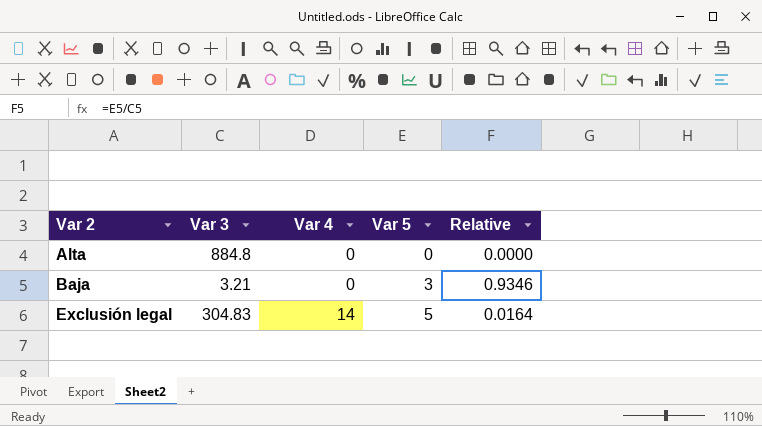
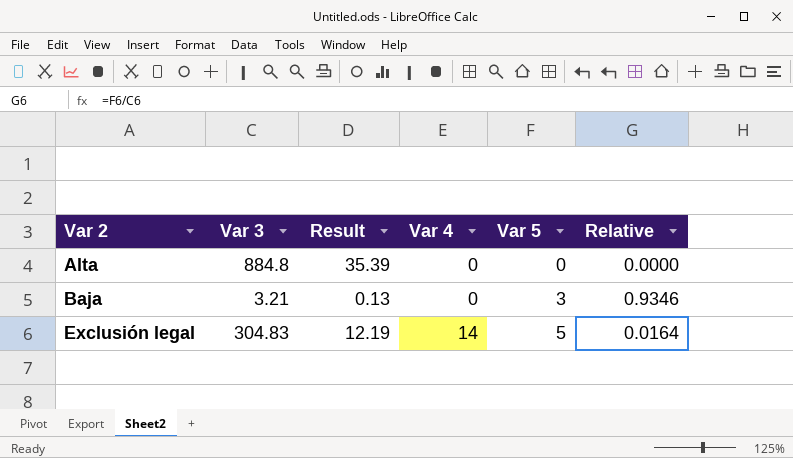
column Result | formula: none -> [Var 3] * 0.04

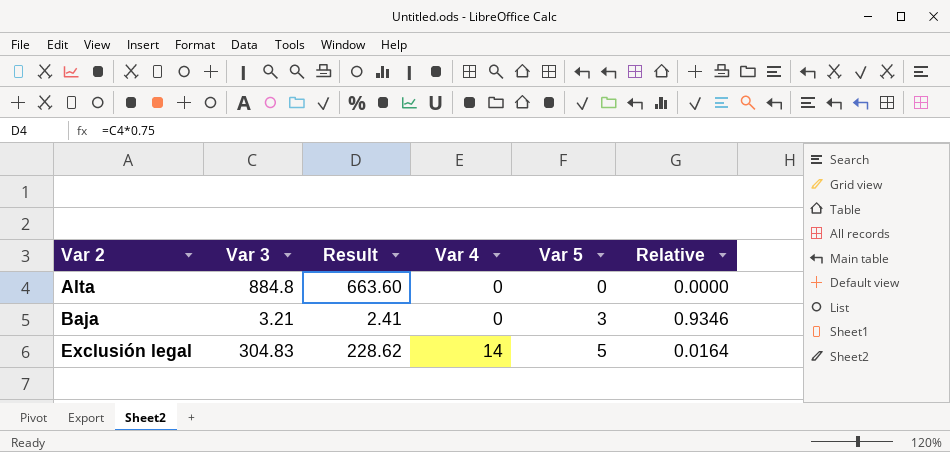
column Result | formula: [Var 3] * 0.04 -> [Var 3] * 0.75

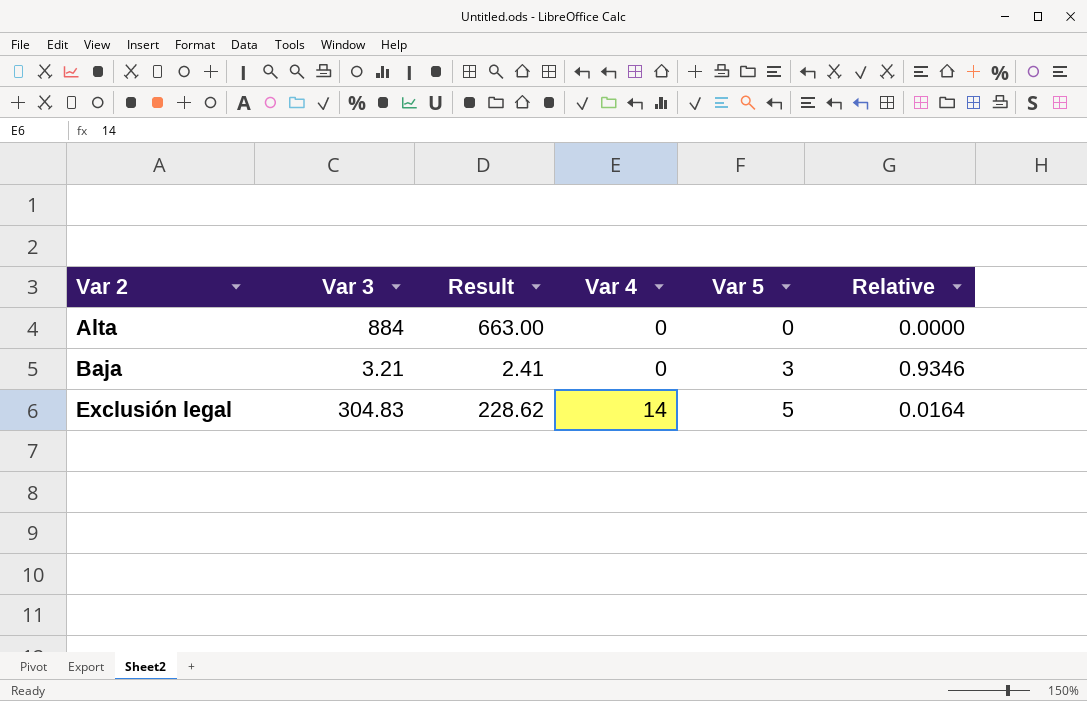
Alta | Var 3: 884.8 -> 884
Alta | Result: 663.60 -> 663.00

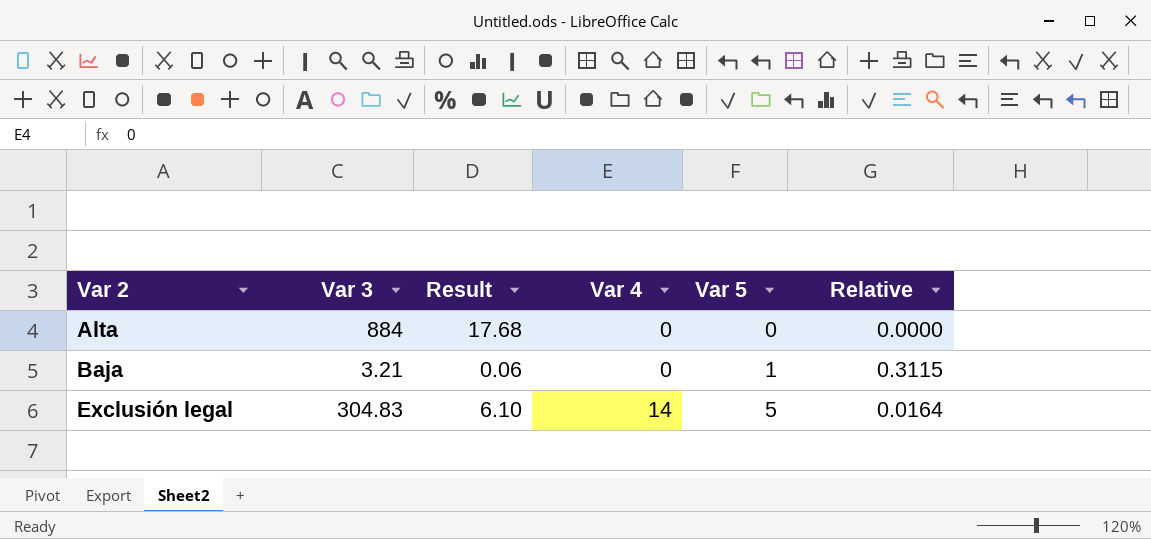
column Result | formula: [Var 3] * 0.75 -> [Var 3] * 0.02
Baja | Var 5: 3 -> 1
Baja | Relative: 0.9346 -> 0.3115

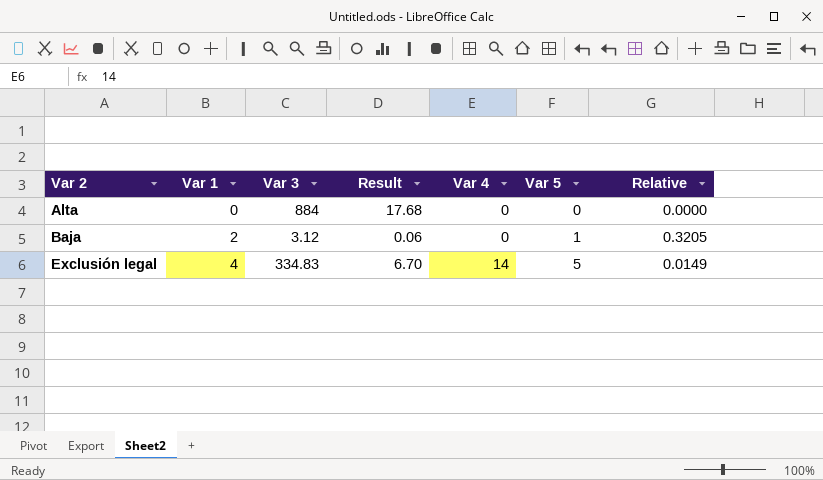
column Var 1 | position: none -> 2
Baja | Var 3: 3.21 -> 3.12
Baja | Relative: 0.3115 -> 0.3205
Exclusión legal | Var 3: 304.83 -> 334.83
Exclusión legal | Result: 6.10 -> 6.70
Exclusión legal | Relative: 0.0164 -> 0.0149

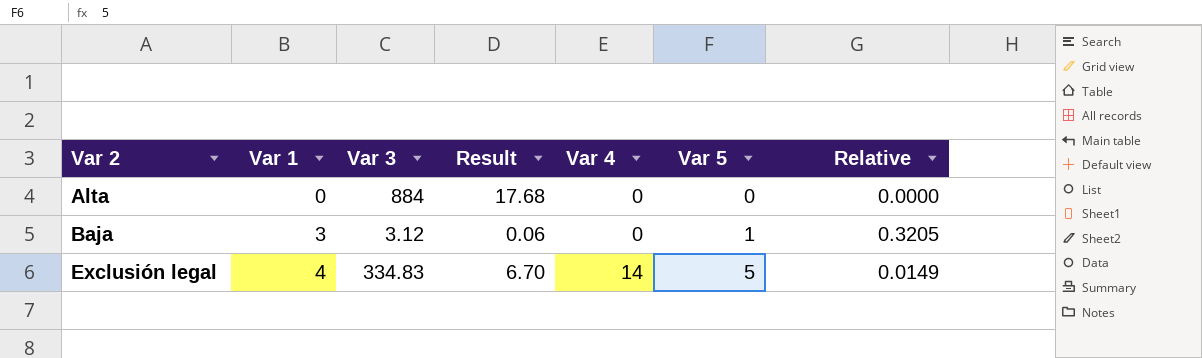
Baja | Var 1: 2 -> 3

